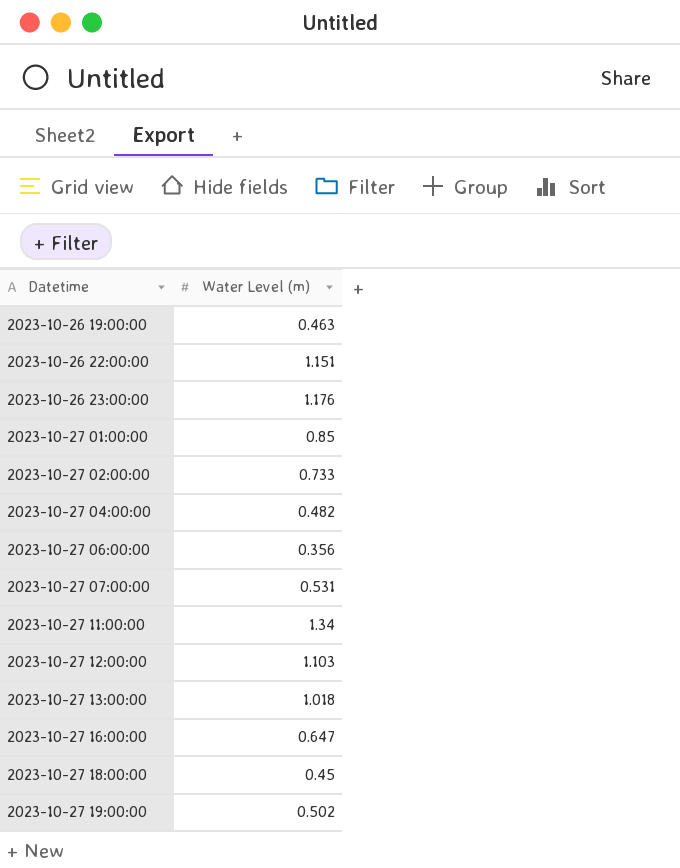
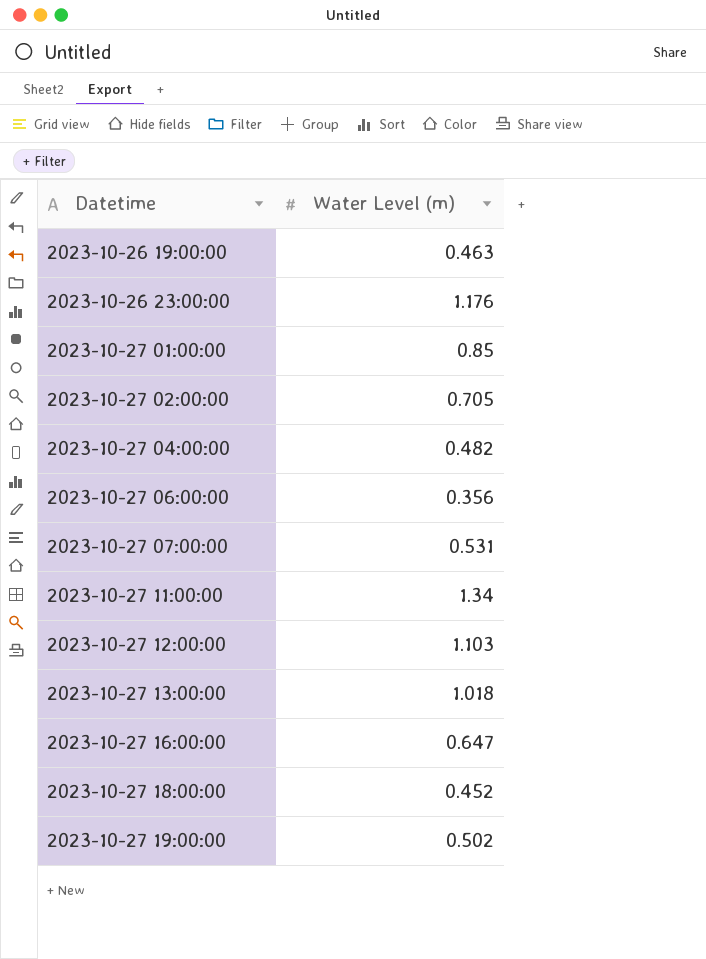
row 2023-10-26 22:00:00: 1.151 -> none
2023-10-27 02:00:00 | Water Level (m): 0.733 -> 0.705
2023-10-27 18:00:00 | Water Level (m): 0.45 -> 0.452

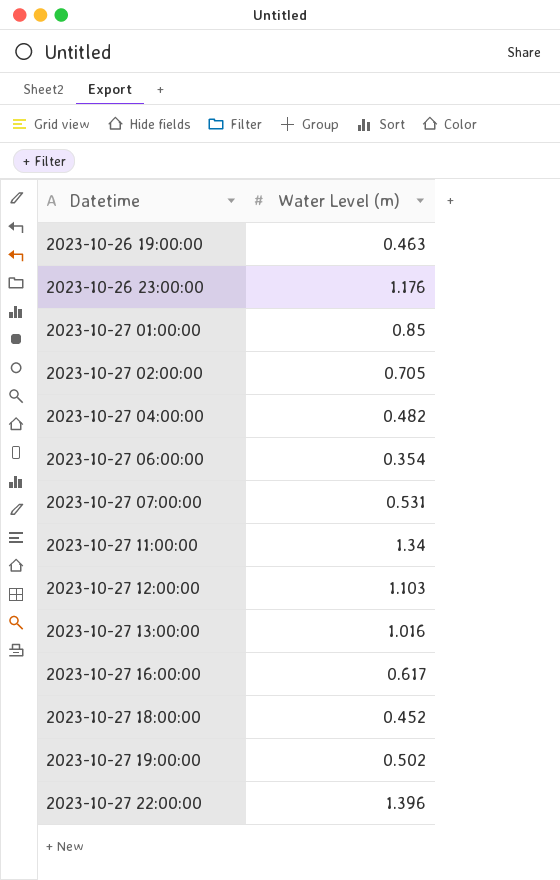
2023-10-27 06:00:00 | Water Level (m): 0.356 -> 0.354
2023-10-27 13:00:00 | Water Level (m): 1.018 -> 1.016
2023-10-27 16:00:00 | Water Level (m): 0.647 -> 0.617
row 2023-10-27 22:00:00: none -> 1.396

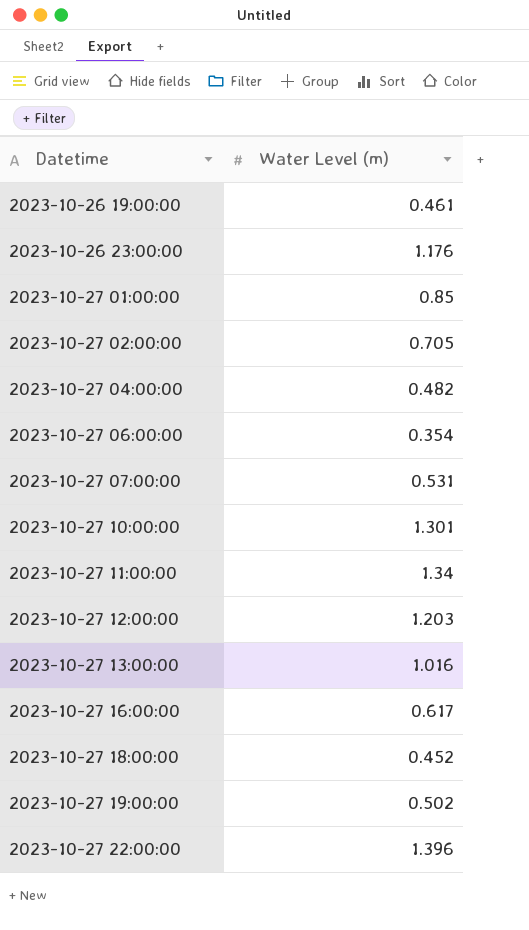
2023-10-26 19:00:00 | Water Level (m): 0.463 -> 0.461
row 2023-10-27 10:00:00: none -> 1.301
2023-10-27 12:00:00 | Water Level (m): 1.103 -> 1.203

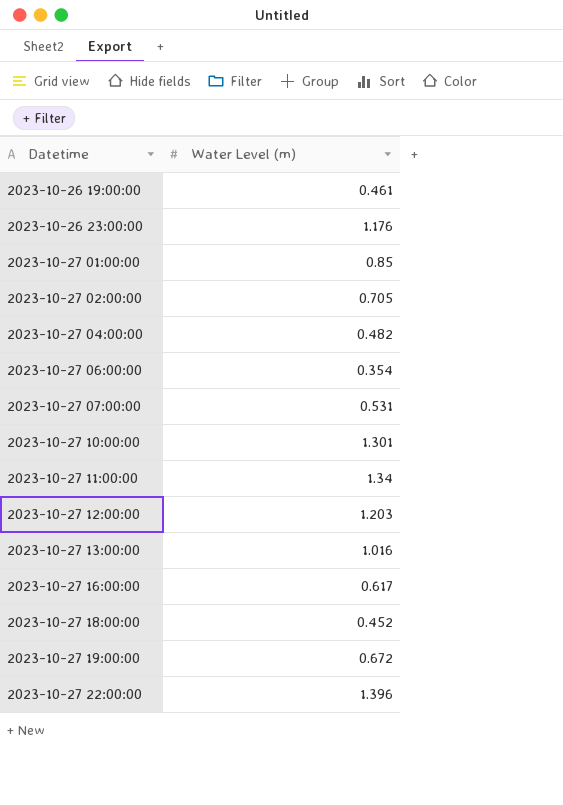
2023-10-27 19:00:00 | Water Level (m): 0.502 -> 0.672

